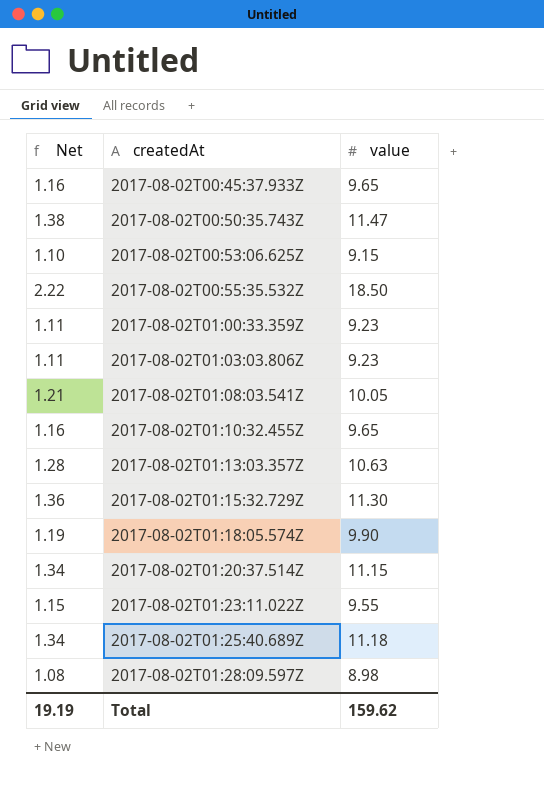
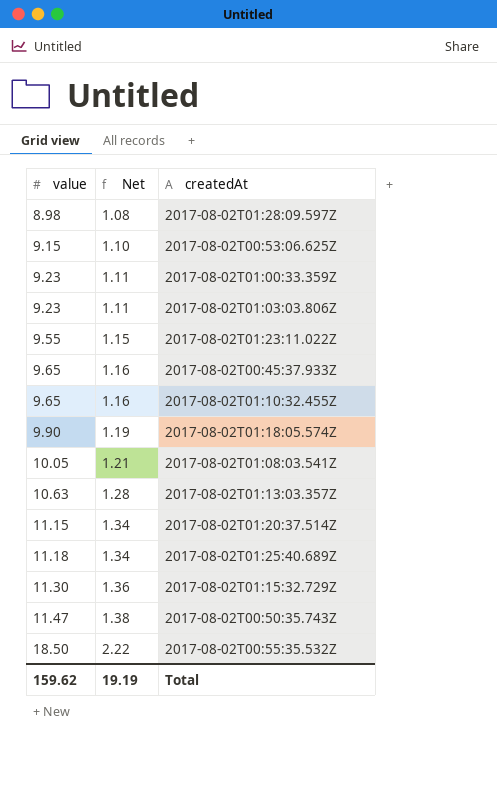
row order: createdAt ascending -> value ascending
column value | position: 3 -> 1

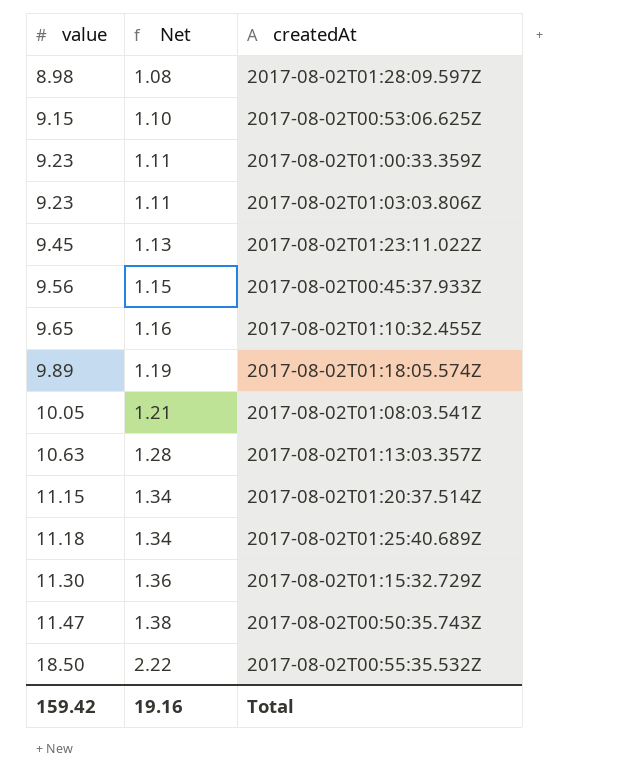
2017-08-02T01:23:11.022Z | value: 9.55 -> 9.45
2017-08-02T01:23:11.022Z | Net: 1.15 -> 1.13
2017-08-02T00:45:37.933Z | value: 9.65 -> 9.56
2017-08-02T00:45:37.933Z | Net: 1.16 -> 1.15
2017-08-02T01:18:05.574Z | value: 9.90 -> 9.89
Total | value: 159.62 -> 159.42
Total | Net: 19.19 -> 19.16

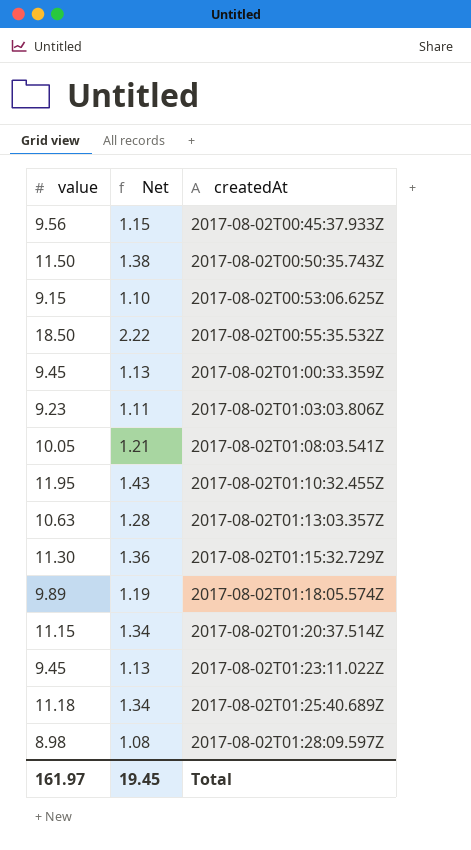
row order: value ascending -> createdAt ascending
2017-08-02T00:50:35.743Z | value: 11.47 -> 11.50
2017-08-02T01:00:33.359Z | value: 9.23 -> 9.45
2017-08-02T01:00:33.359Z | Net: 1.11 -> 1.13
2017-08-02T01:10:32.455Z | value: 9.65 -> 11.95
2017-08-02T01:10:32.455Z | Net: 1.16 -> 1.43
Total | value: 159.42 -> 161.97
Total | Net: 19.16 -> 19.45

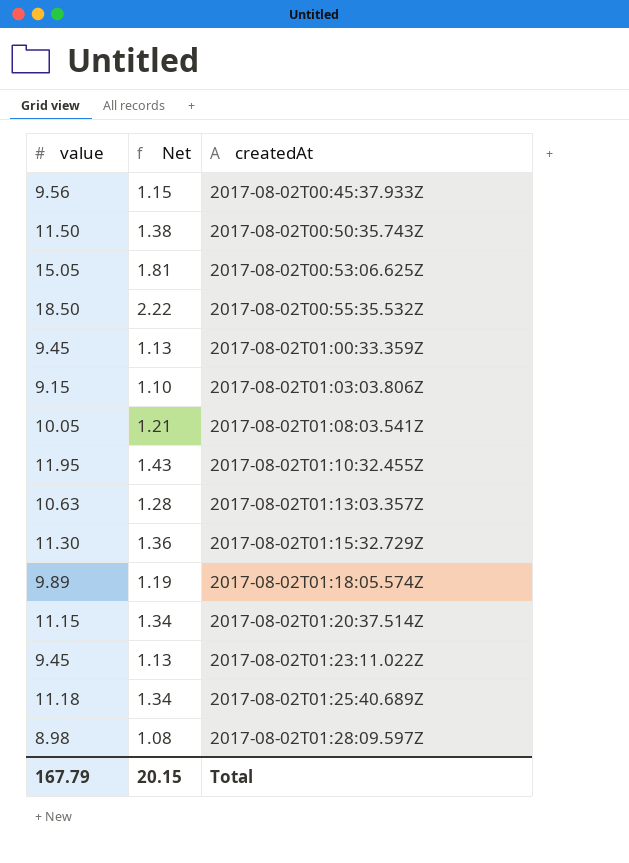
2017-08-02T00:53:06.625Z | value: 9.15 -> 15.05
2017-08-02T00:53:06.625Z | Net: 1.10 -> 1.81
2017-08-02T01:03:03.806Z | value: 9.23 -> 9.15
2017-08-02T01:03:03.806Z | Net: 1.11 -> 1.10
Total | value: 161.97 -> 167.79
Total | Net: 19.45 -> 20.15

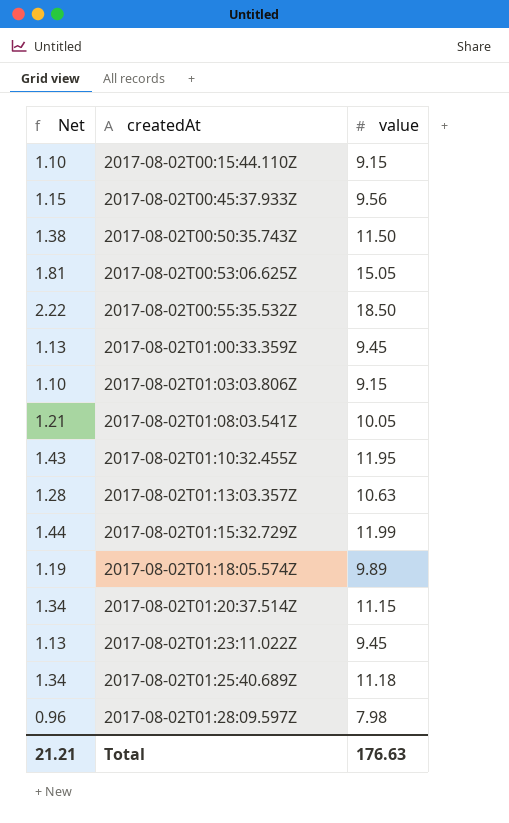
column value | position: 1 -> 3
row 2017-08-02T00:15:44.110Z: none -> 1.10 | 9.15
2017-08-02T01:15:32.729Z | Net: 1.36 -> 1.44
2017-08-02T01:15:32.729Z | value: 11.30 -> 11.99
2017-08-02T01:28:09.597Z | Net: 1.08 -> 0.96
2017-08-02T01:28:09.597Z | value: 8.98 -> 7.98
Total | Net: 20.15 -> 21.21
Total | value: 167.79 -> 176.63

